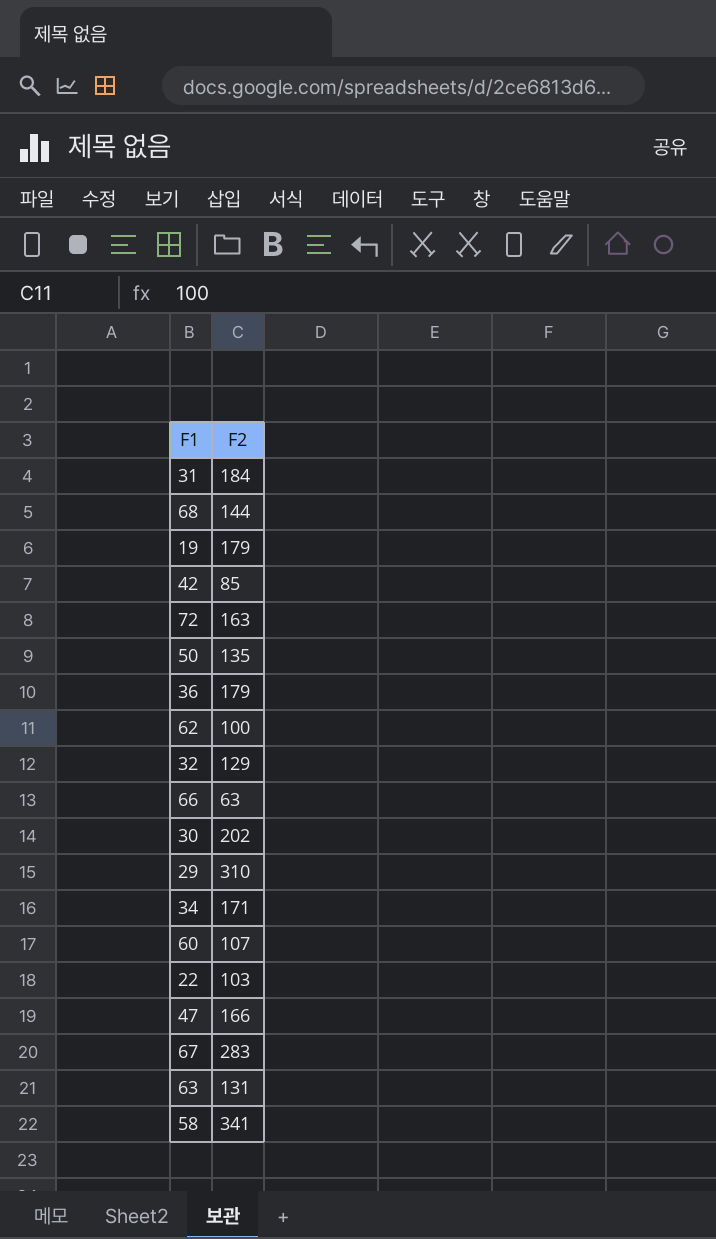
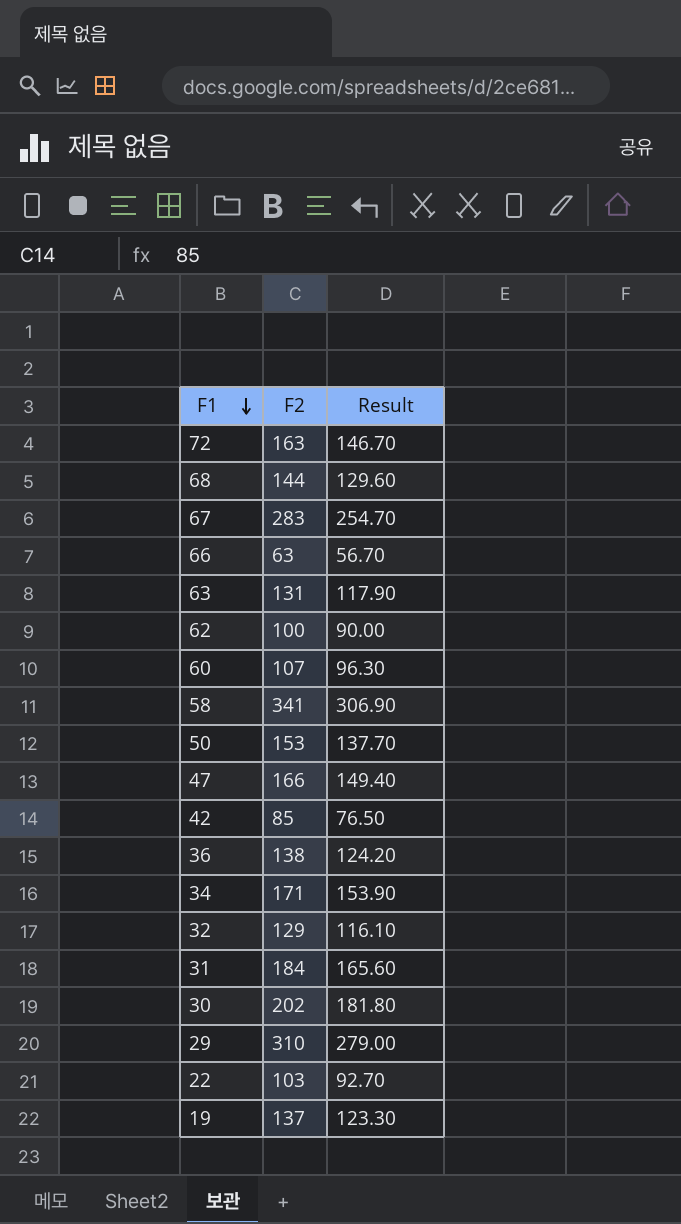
row order: none -> F1 descending
column Result | formula: none -> [F2] * 0.9
50 | F2: 135 -> 153
36 | F2: 179 -> 138
19 | F2: 179 -> 137

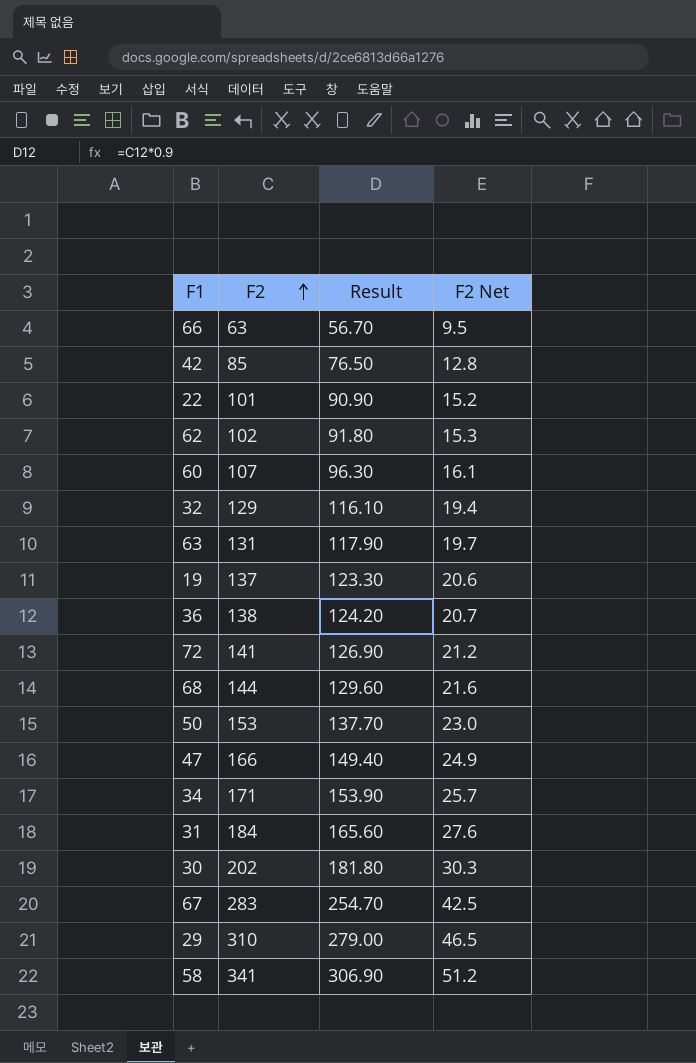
row order: F1 descending -> F2 ascending
column F2 Net | formula: none -> [F2] * 0.15
22 | F2: 103 -> 101
22 | Result: 92.70 -> 90.90
62 | F2: 100 -> 102
62 | Result: 90.00 -> 91.80
72 | F2: 163 -> 141
72 | Result: 146.70 -> 126.90

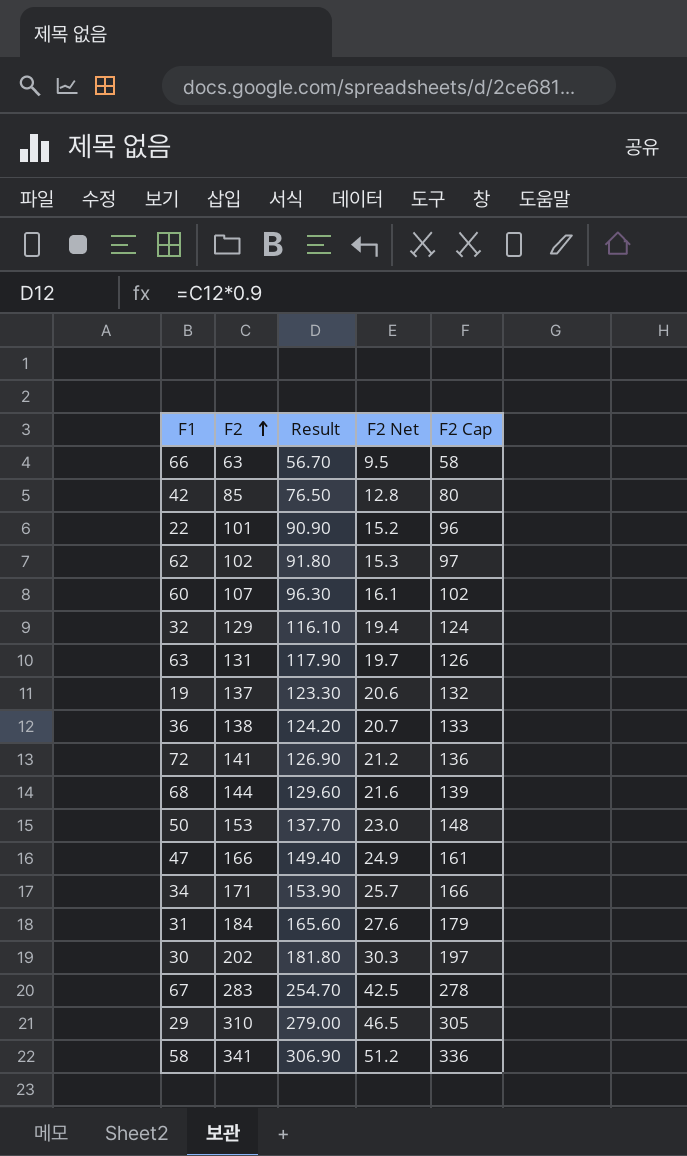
column F2 Cap | formula: none -> [F2] - 5

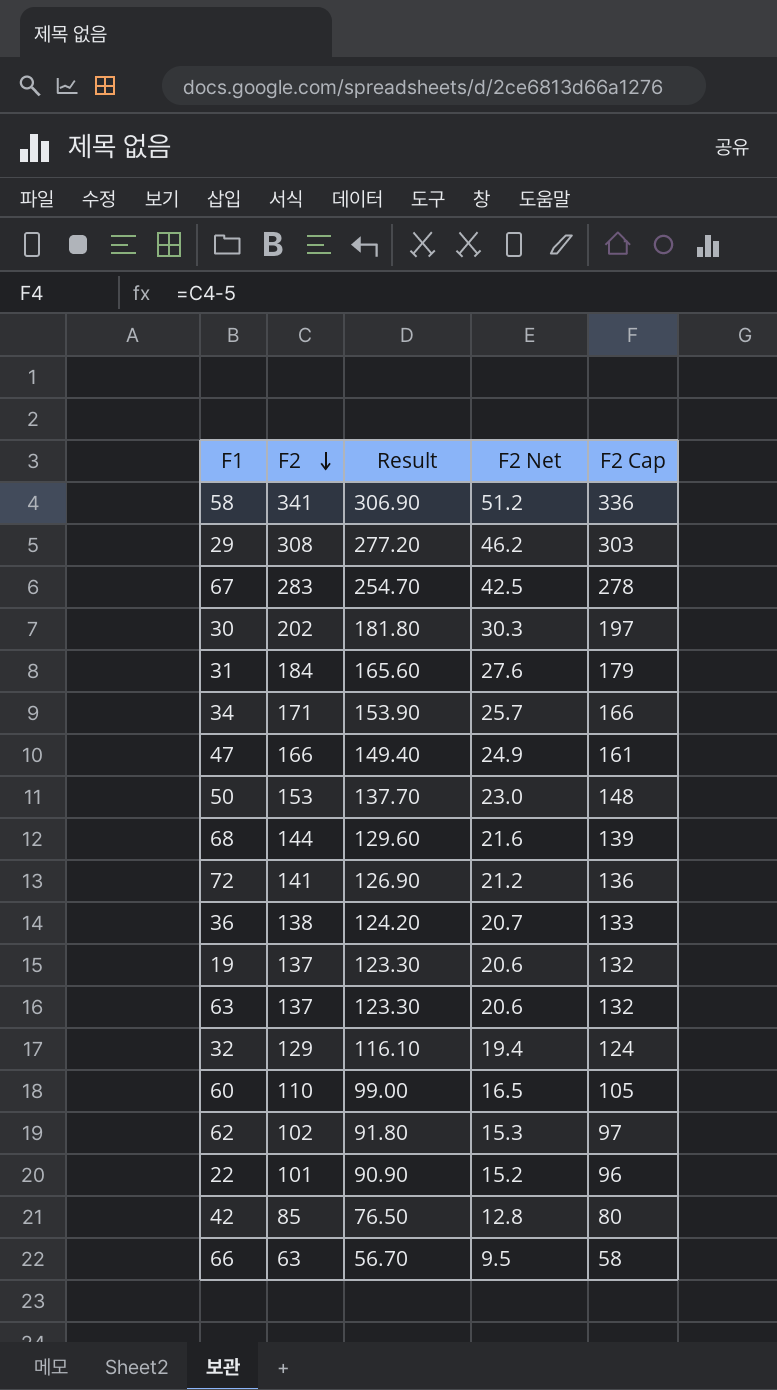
row order: F2 ascending -> F2 descending
29 | F2: 310 -> 308
29 | Result: 279.00 -> 277.20
29 | F2 Net: 46.5 -> 46.2
29 | F2 Cap: 305 -> 303
63 | F2: 131 -> 137
63 | Result: 117.90 -> 123.30
63 | F2 Net: 19.7 -> 20.6
63 | F2 Cap: 126 -> 132
60 | F2: 107 -> 110
60 | Result: 96.30 -> 99.00
60 | F2 Net: 16.1 -> 16.5
60 | F2 Cap: 102 -> 105

